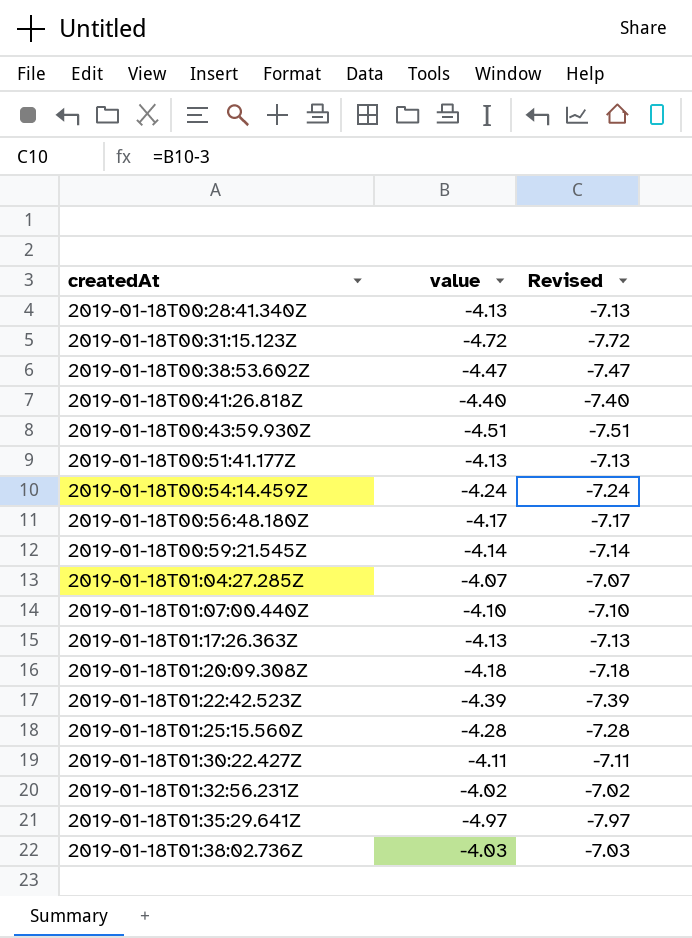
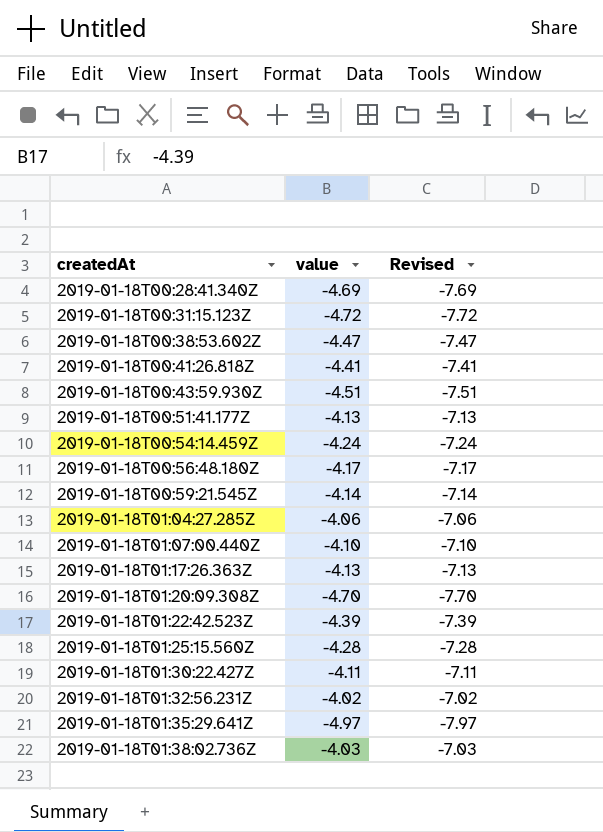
2019-01-18T00:28:41.340Z | value: -4.13 -> -4.69
2019-01-18T00:28:41.340Z | Revised: -7.13 -> -7.69
2019-01-18T00:41:26.818Z | value: -4.40 -> -4.41
2019-01-18T00:41:26.818Z | Revised: -7.40 -> -7.41
2019-01-18T01:04:27.285Z | value: -4.07 -> -4.06
2019-01-18T01:04:27.285Z | Revised: -7.07 -> -7.06
2019-01-18T01:20:09.308Z | value: -4.18 -> -4.70
2019-01-18T01:20:09.308Z | Revised: -7.18 -> -7.70

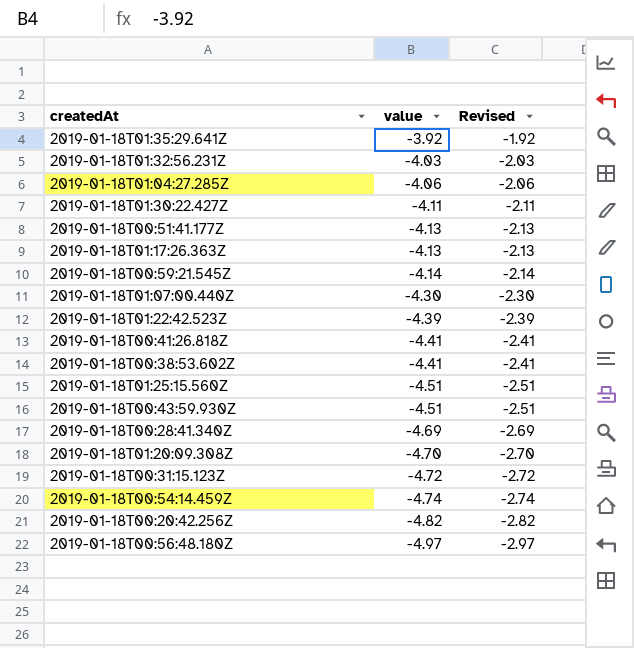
row order: createdAt ascending -> value descending
column Revised | formula: [value] - 3 -> [value] + 2
row 2019-01-18T01:38:02.736Z: -4.03 | -7.03 -> none
2019-01-18T01:35:29.641Z | value: -4.97 -> -3.92
2019-01-18T01:32:56.231Z | value: -4.02 -> -4.03
2019-01-18T01:07:00.440Z | value: -4.10 -> -4.30
2019-01-18T00:38:53.602Z | value: -4.47 -> -4.41
2019-01-18T01:25:15.560Z | value: -4.28 -> -4.51
2019-01-18T00:54:14.459Z | value: -4.24 -> -4.74
row 2019-01-18T00:20:42.256Z: none -> -4.82 | -2.82
2019-01-18T00:56:48.180Z | value: -4.17 -> -4.97

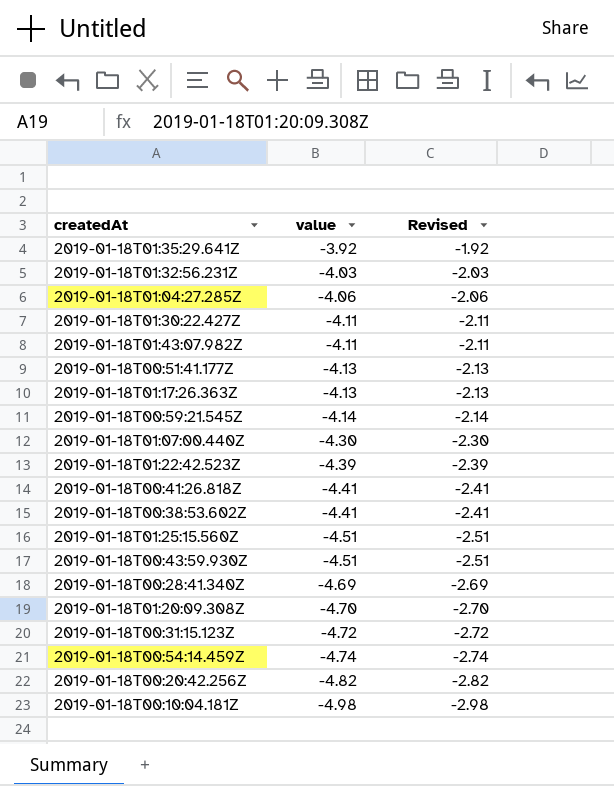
row 2019-01-18T00:56:48.180Z: -4.97 | -2.97 -> none
row 2019-01-18T01:43:07.982Z: none -> -4.11 | -2.11
row 2019-01-18T00:10:04.181Z: none -> -4.98 | -2.98

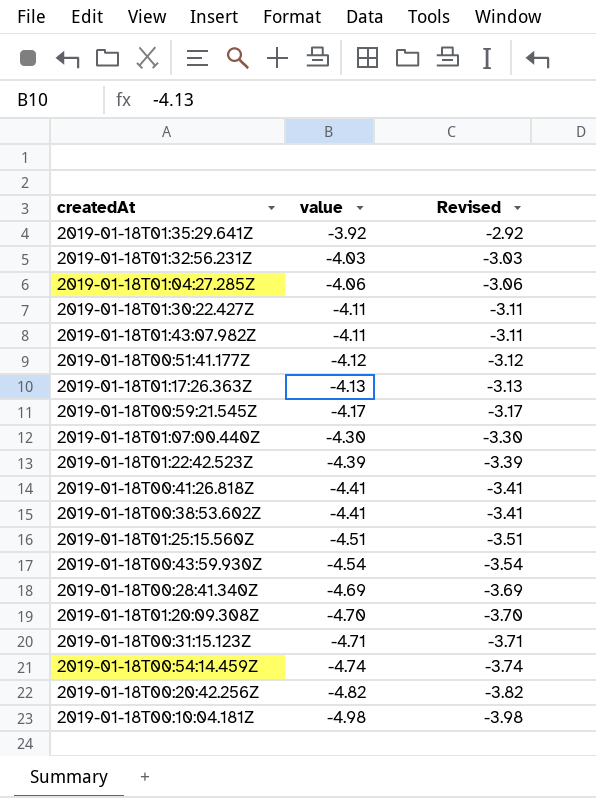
column Revised | formula: [value] + 2 -> [value] + 1
2019-01-18T00:51:41.177Z | value: -4.13 -> -4.12
2019-01-18T00:59:21.545Z | value: -4.14 -> -4.17
2019-01-18T00:43:59.930Z | value: -4.51 -> -4.54
2019-01-18T00:31:15.123Z | value: -4.72 -> -4.71

